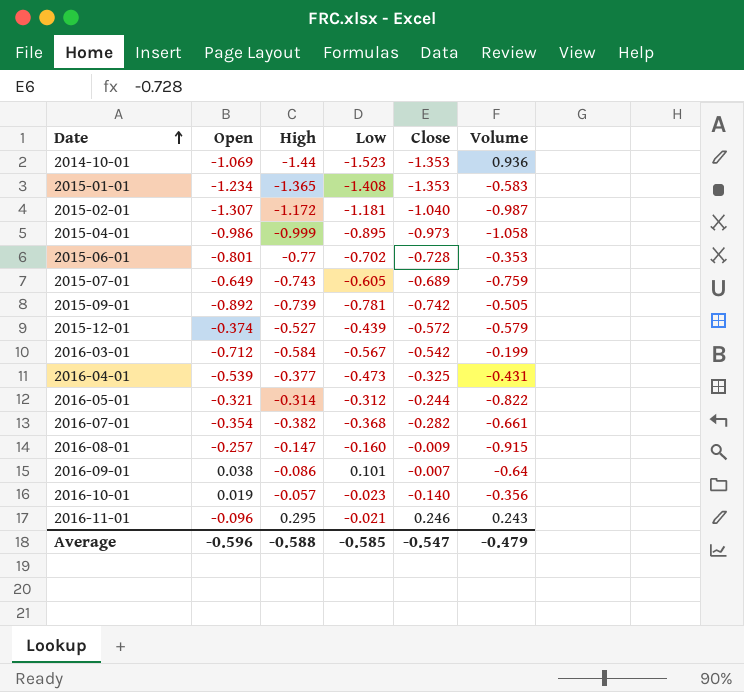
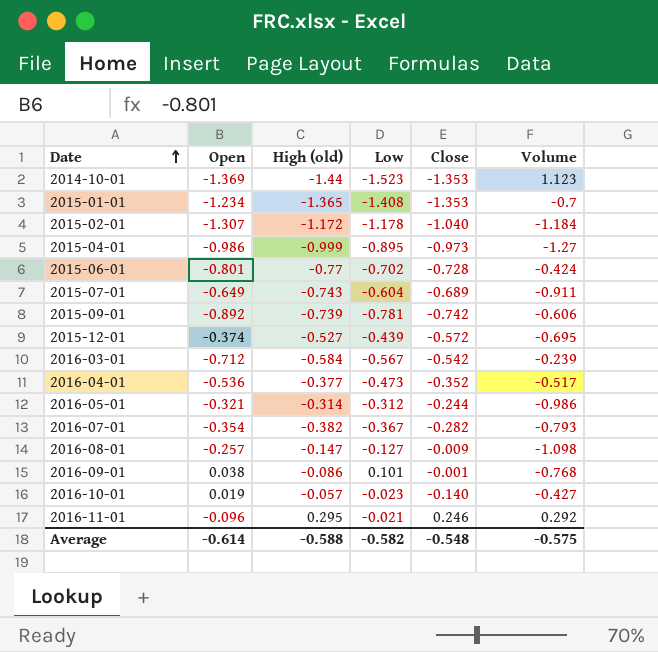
column name: High -> High (old)
2014-10-01 | Open: -1.069 -> -1.369
2014-10-01 | Volume: 0.936 -> 1.123
2015-01-01 | Volume: -0.583 -> -0.7
2015-02-01 | Low: -1.181 -> -1.178
2015-02-01 | Volume: -0.987 -> -1.184
2015-04-01 | Volume: -1.058 -> -1.27
2015-06-01 | Volume: -0.353 -> -0.424
2015-07-01 | Low: -0.605 -> -0.604
2015-07-01 | Volume: -0.759 -> -0.911
2015-09-01 | Volume: -0.505 -> -0.606
2015-12-01 | Volume: -0.579 -> -0.695
2016-03-01 | Volume: -0.199 -> -0.239
2016-04-01 | Open: -0.539 -> -0.536
2016-04-01 | Close: -0.325 -> -0.352
2016-04-01 | Volume: -0.431 -> -0.517
2016-05-01 | Volume: -0.822 -> -0.986
2016-07-01 | Low: -0.368 -> -0.367
2016-07-01 | Volume: -0.661 -> -0.793
2016-08-01 | Low: -0.160 -> -0.127
2016-08-01 | Volume: -0.915 -> -1.098
2016-09-01 | Close: -0.007 -> -0.001
2016-09-01 | Volume: -0.64 -> -0.768
2016-10-01 | Volume: -0.356 -> -0.427
2016-11-01 | Volume: 0.243 -> 0.292
Average | Open: -0.596 -> -0.614
Average | Low: -0.585 -> -0.582
Average | Close: -0.547 -> -0.548
Average | Volume: -0.479 -> -0.575

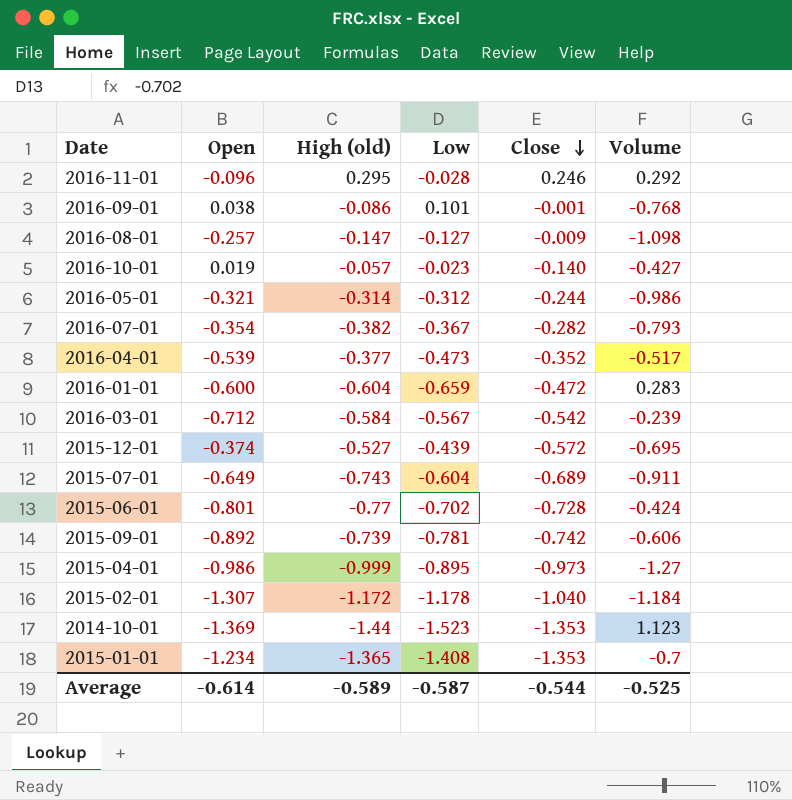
row order: Date ascending -> Close descending
2016-11-01 | Low: -0.021 -> -0.028
2016-04-01 | Open: -0.536 -> -0.539
row 2016-01-01: none -> -0.600 | -0.604 | -0.659 | -0.472 | 0.283
Average | High (old): -0.588 -> -0.589
Average | Low: -0.582 -> -0.587
Average | Close: -0.548 -> -0.544
Average | Volume: -0.575 -> -0.525

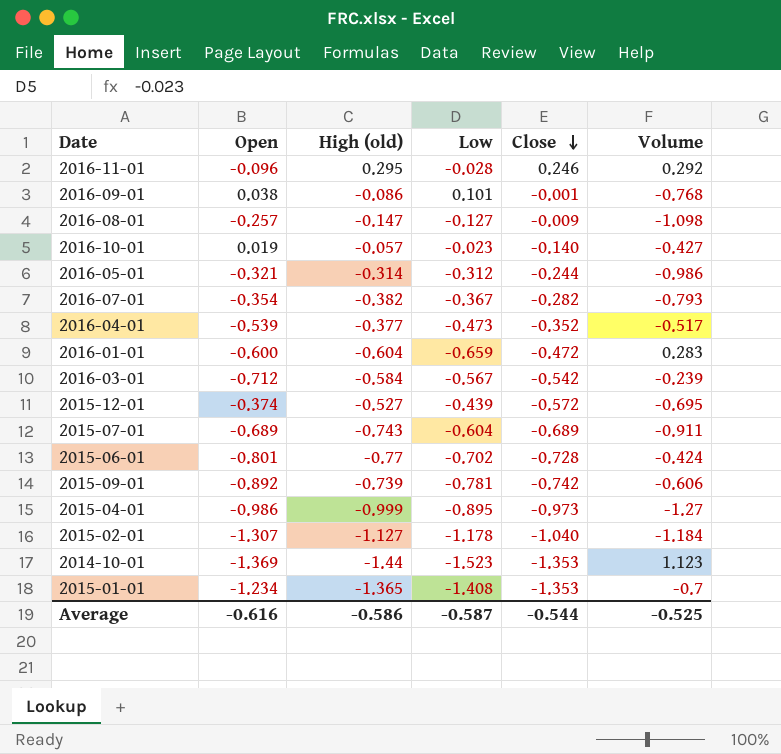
2015-07-01 | Open: -0.649 -> -0.689
2015-02-01 | High (old): -1.172 -> -1.127
Average | Open: -0.614 -> -0.616
Average | High (old): -0.589 -> -0.586

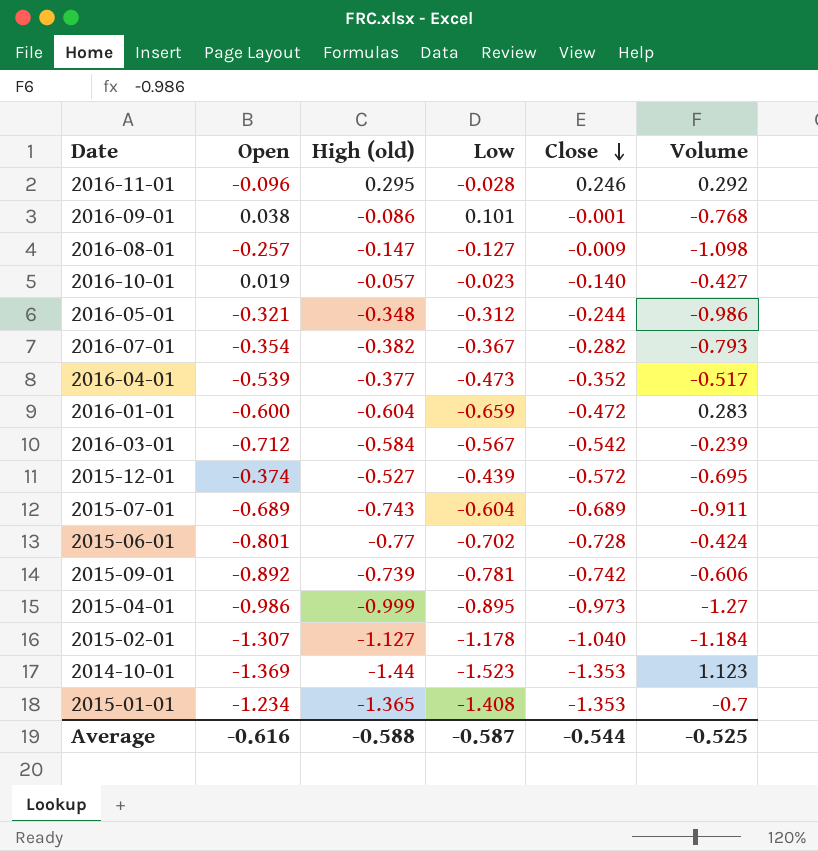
2016-05-01 | High (old): -0.314 -> -0.348
Average | High (old): -0.586 -> -0.588

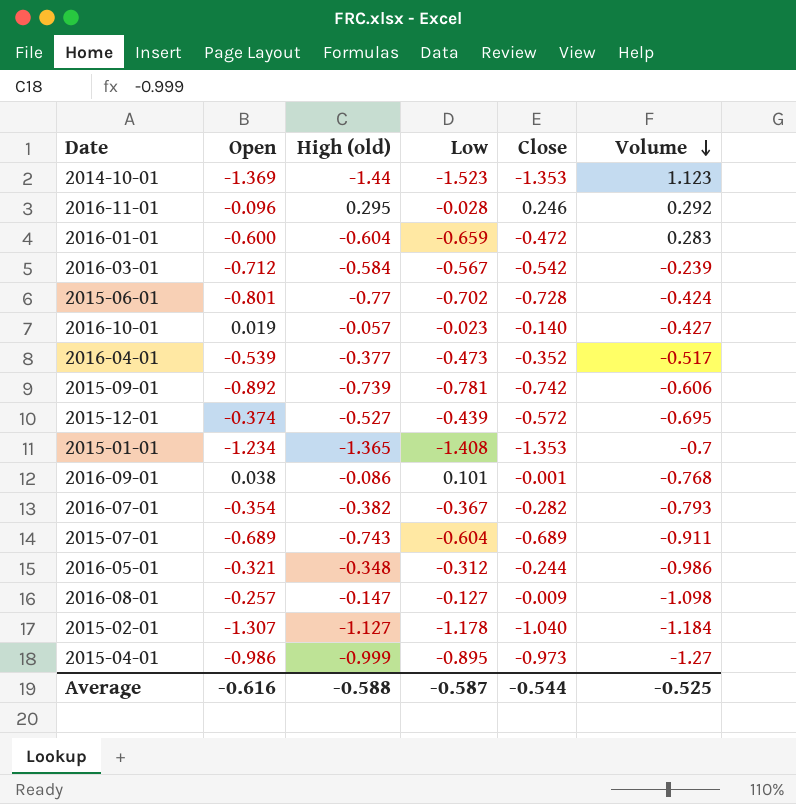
row order: Close descending -> Volume descending

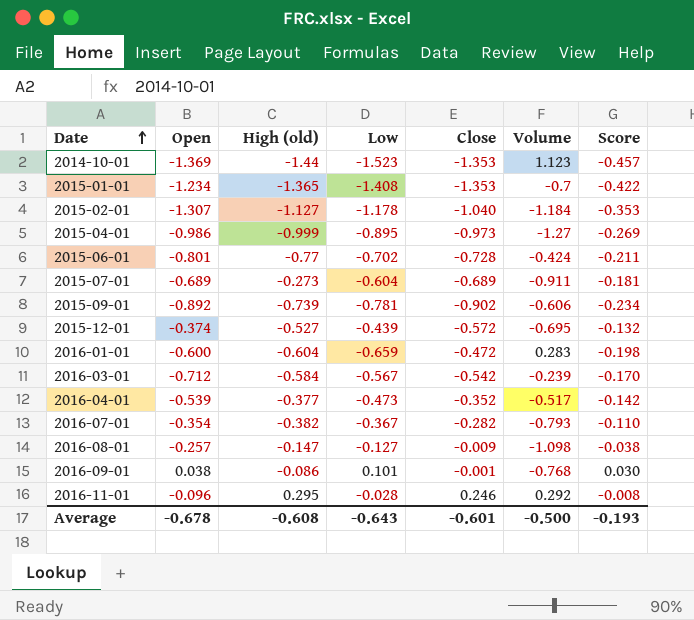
row order: Volume descending -> Date ascending
column Score | formula: none -> [Low] * 0.3
row 2016-10-01: 0.019 | -0.057 | -0.023 | -0.140 | -0.427 -> none
row 2016-05-01: -0.321 | -0.348 | -0.312 | -0.244 | -0.986 -> none
2015-07-01 | High (old): -0.743 -> -0.273
2015-09-01 | Close: -0.742 -> -0.902
Average | Open: -0.616 -> -0.678
Average | High (old): -0.588 -> -0.608
Average | Low: -0.587 -> -0.643
Average | Close: -0.544 -> -0.601
Average | Volume: -0.525 -> -0.500

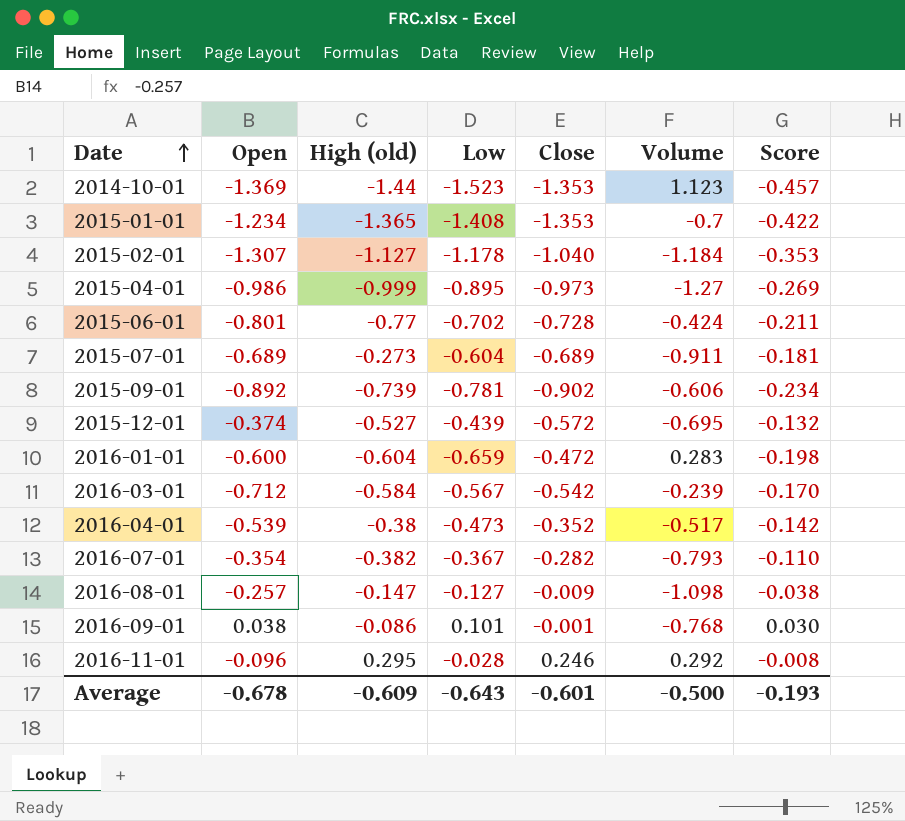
2016-04-01 | High (old): -0.377 -> -0.38
Average | High (old): -0.608 -> -0.609

